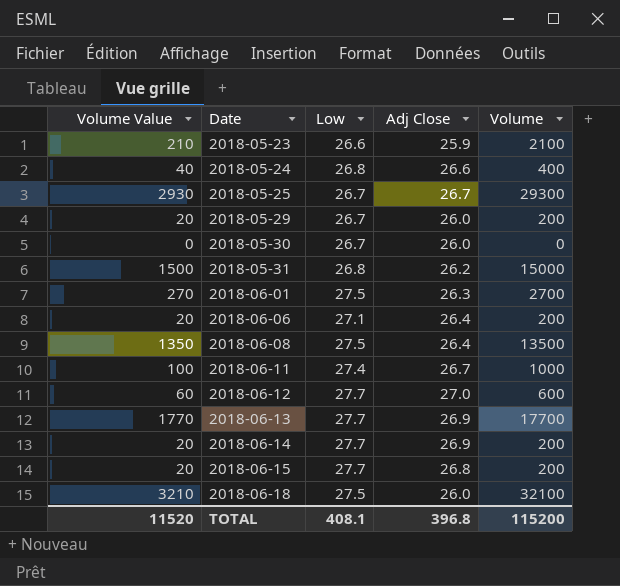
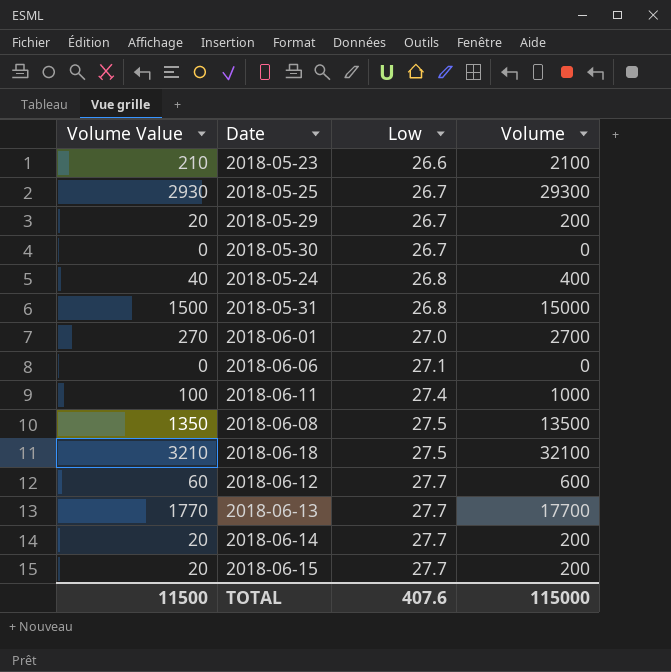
row order: Date ascending -> Low ascending
column Adj Close | position: 4 -> none
2018-06-01 | Low: 27.5 -> 27.0
2018-06-06 | Volume Value: 20 -> 0
2018-06-06 | Volume: 200 -> 0
TOTAL | Volume Value: 11520 -> 11500
TOTAL | Low: 408.1 -> 407.6
TOTAL | Volume: 115200 -> 115000

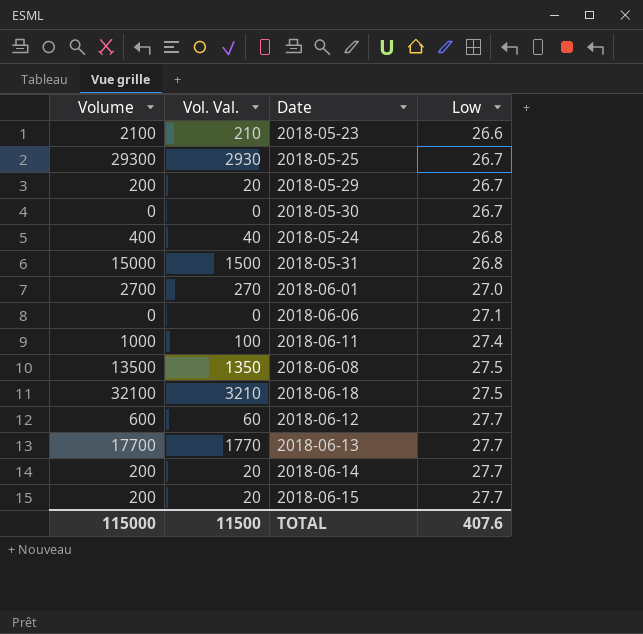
column Volume | position: 4 -> 1
column name: Volume Value -> Vol. Val.

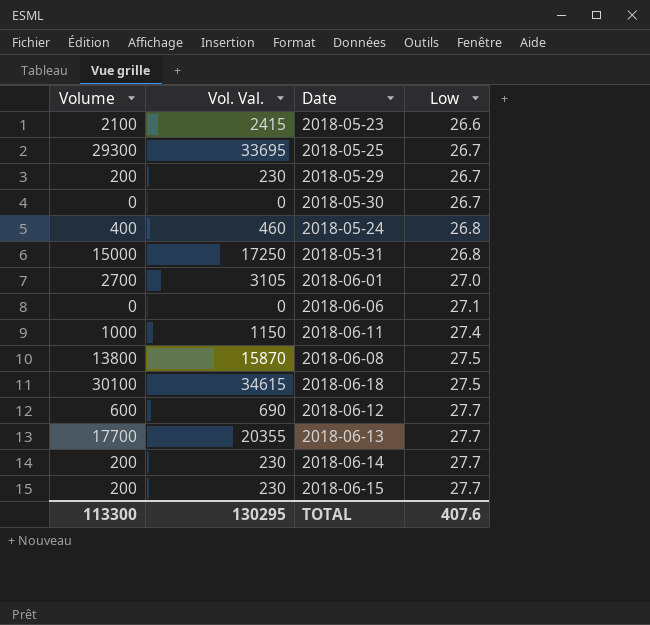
column Vol. Val. | formula: [Volume] * 0.1 -> [Volume] * 1.15
2018-06-08 | Volume: 13500 -> 13800
2018-06-18 | Volume: 32100 -> 30100
TOTAL | Volume: 115000 -> 113300
TOTAL | Vol. Val.: 11500 -> 130295

